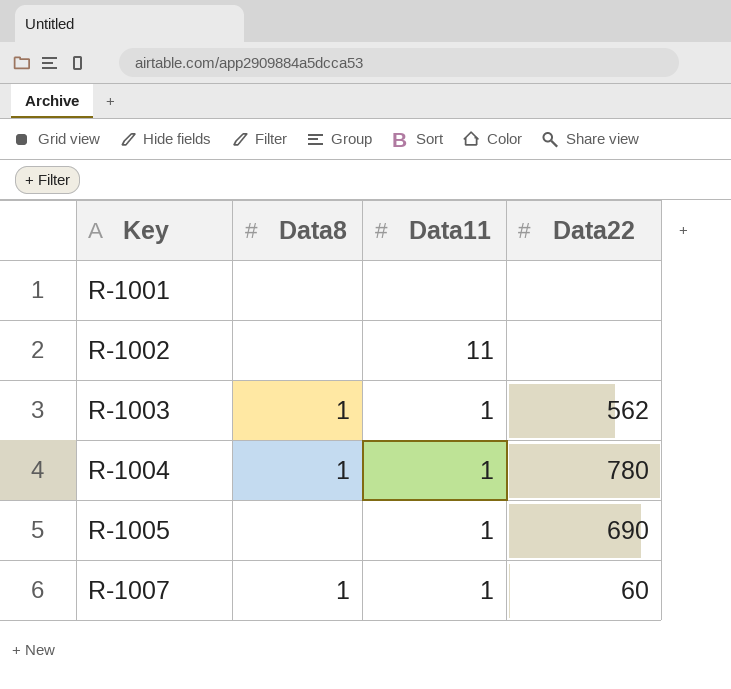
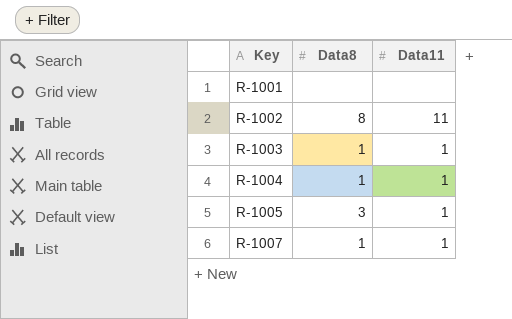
column Data22 | position: 4 -> none
R-1002 | Data8: none -> 8
R-1005 | Data8: none -> 3

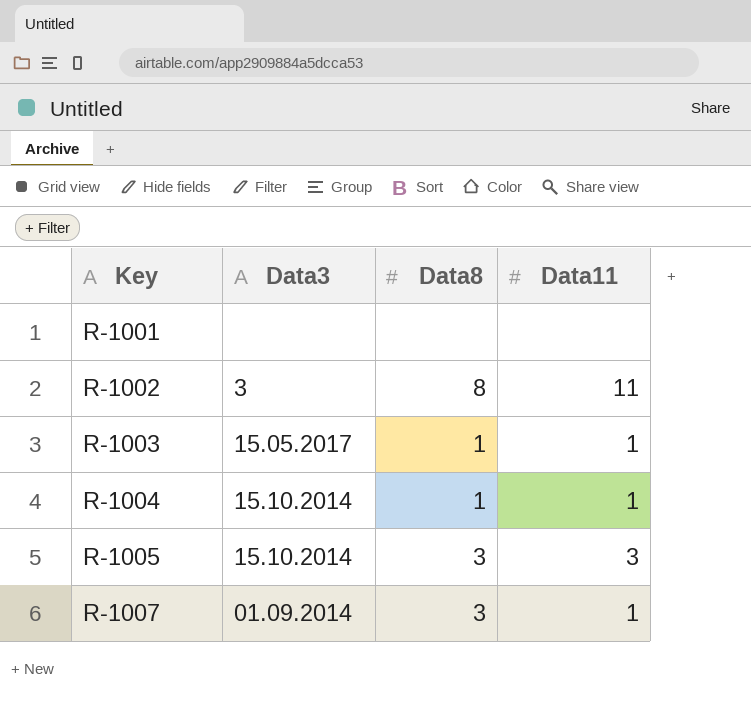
column Data3 | position: none -> 2
R-1005 | Data11: 1 -> 3
R-1007 | Data8: 1 -> 3

